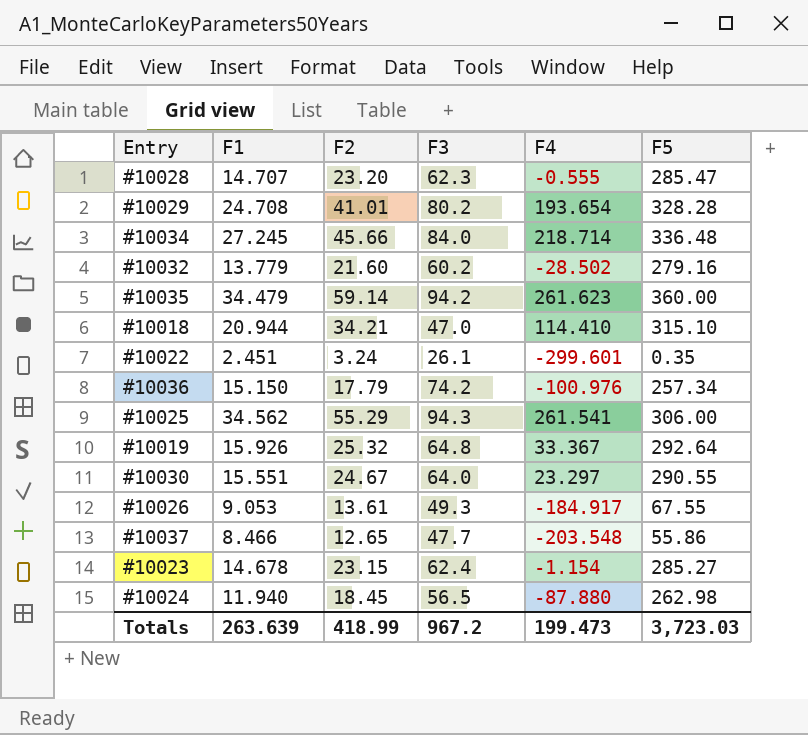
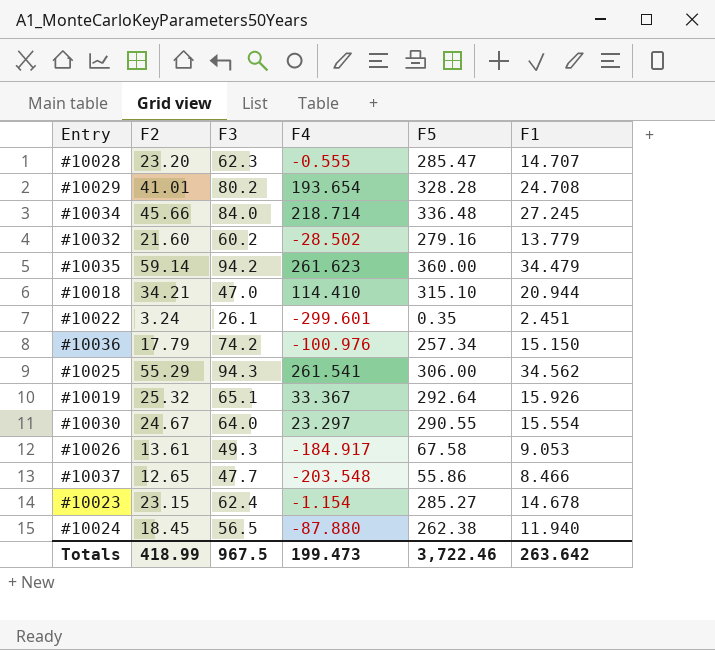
column F1 | position: 2 -> 6
#10019 | F3: 64.8 -> 65.1
#10030 | F1: 15.551 -> 15.554
#10026 | F5: 67.55 -> 67.58
#10024 | F5: 262.98 -> 262.38
Totals | F3: 967.2 -> 967.5
Totals | F5: 3,723.03 -> 3,722.46
Totals | F1: 263.639 -> 263.642

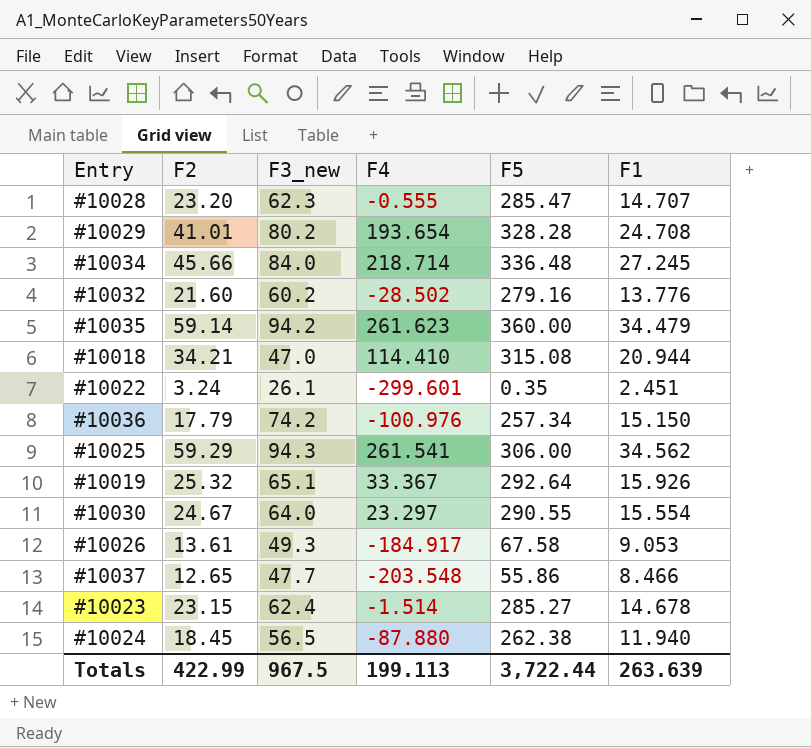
column name: F3 -> F3_new
#10032 | F1: 13.779 -> 13.776
#10018 | F5: 315.10 -> 315.08
#10025 | F2: 55.29 -> 59.29
#10023 | F4: -1.154 -> -1.514
Totals | F2: 418.99 -> 422.99
Totals | F4: 199.473 -> 199.113
Totals | F5: 3,722.46 -> 3,722.44
Totals | F1: 263.642 -> 263.639

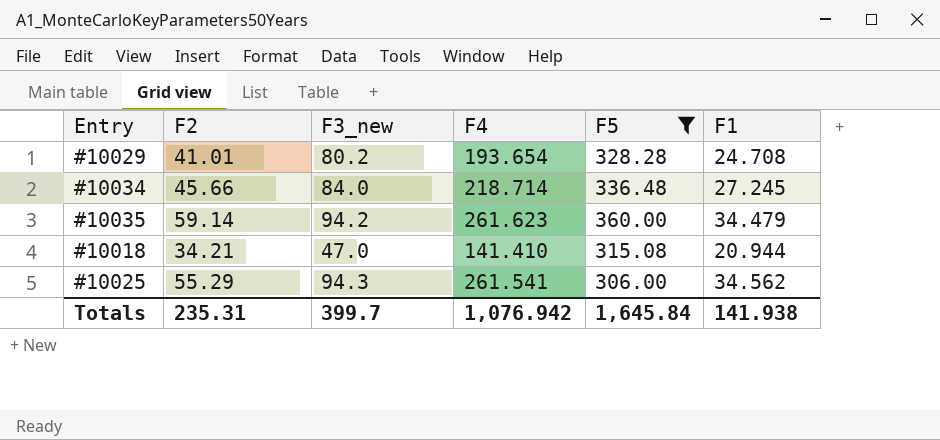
filter: none -> F5 >= 306.00
#10018 | F4: 114.410 -> 141.410
#10025 | F2: 59.29 -> 55.29
Totals | F2: 422.99 -> 235.31
Totals | F3_new: 967.5 -> 399.7
Totals | F4: 199.113 -> 1,076.942
Totals | F5: 3,722.44 -> 1,645.84
Totals | F1: 263.639 -> 141.938

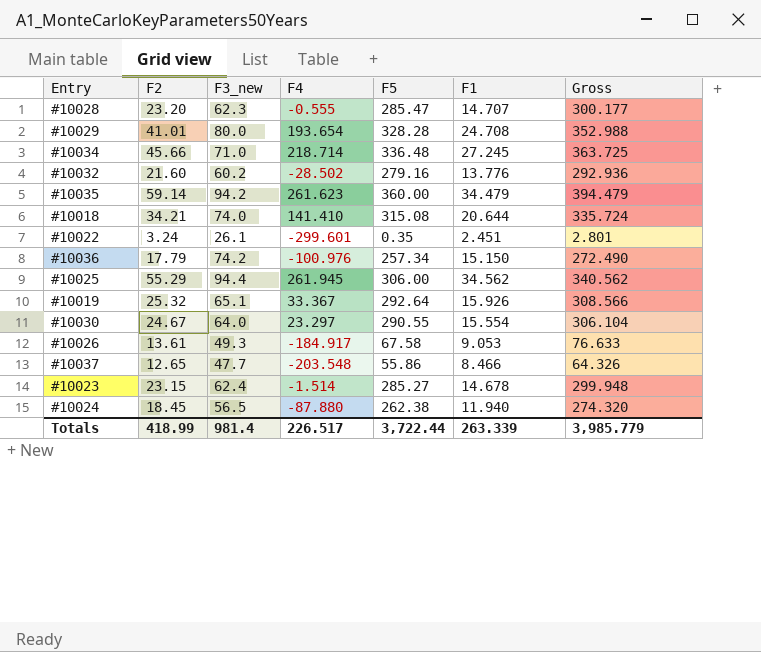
filter: F5 >= 306.00 -> none
column Gross | formula: none -> [F5] + [F1]
#10029 | F3_new: 80.2 -> 80.0
#10034 | F3_new: 84.0 -> 71.0
#10018 | F3_new: 47.0 -> 74.0
#10018 | F1: 20.944 -> 20.644
#10025 | F3_new: 94.3 -> 94.4
#10025 | F4: 261.541 -> 261.945
Totals | F2: 235.31 -> 418.99
Totals | F3_new: 399.7 -> 981.4
Totals | F4: 1,076.942 -> 226.517
Totals | F5: 1,645.84 -> 3,722.44
Totals | F1: 141.938 -> 263.339

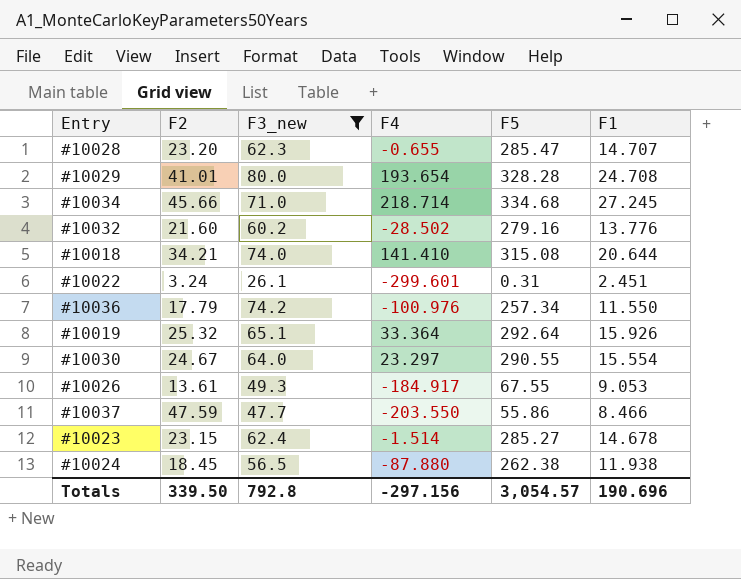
filter: none -> F3_new <= 80.0
column Gross | formula: [F5] + [F1] -> none
#10028 | F4: -0.555 -> -0.655
#10034 | F5: 336.48 -> 334.68
#10022 | F5: 0.35 -> 0.31
#10036 | F1: 15.150 -> 11.550
#10019 | F4: 33.367 -> 33.364
#10026 | F5: 67.58 -> 67.55
#10037 | F2: 12.65 -> 47.59
#10037 | F4: -203.548 -> -203.550
#10024 | F1: 11.940 -> 11.938
Totals | F2: 418.99 -> 339.50
Totals | F3_new: 981.4 -> 792.8
Totals | F4: 226.517 -> -297.156
Totals | F5: 3,722.44 -> 3,054.57
Totals | F1: 263.339 -> 190.696

